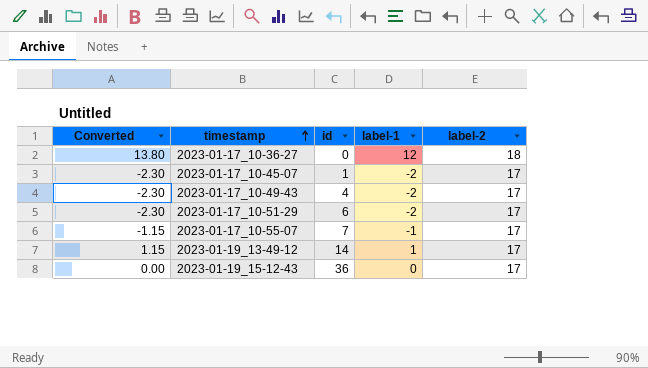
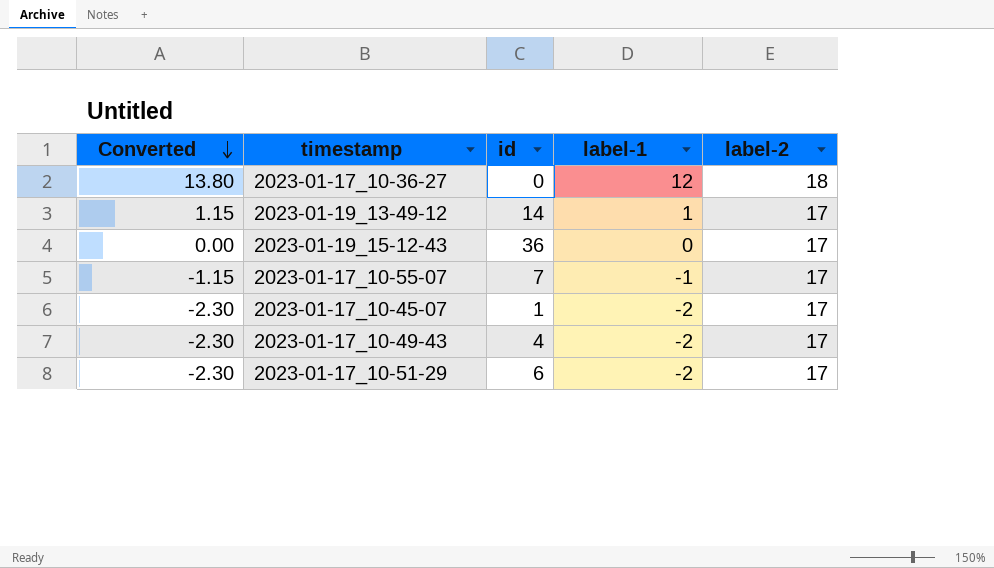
row order: timestamp ascending -> Converted descending

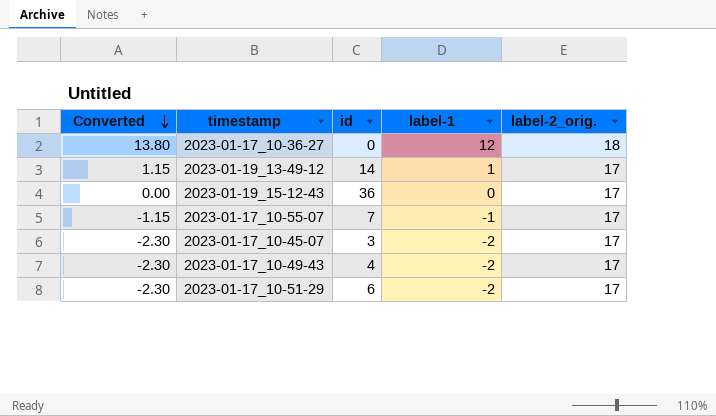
column name: label-2 -> label-2_orig.
2023-01-17_10-45-07 | id: 1 -> 3

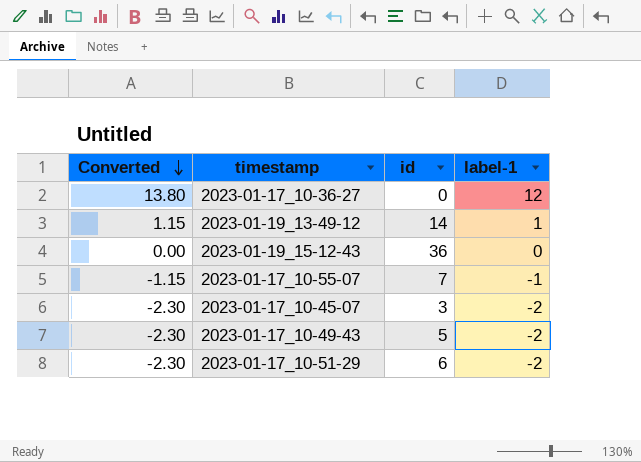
column label-2_orig. | position: 5 -> none
2023-01-17_10-49-43 | id: 4 -> 5

